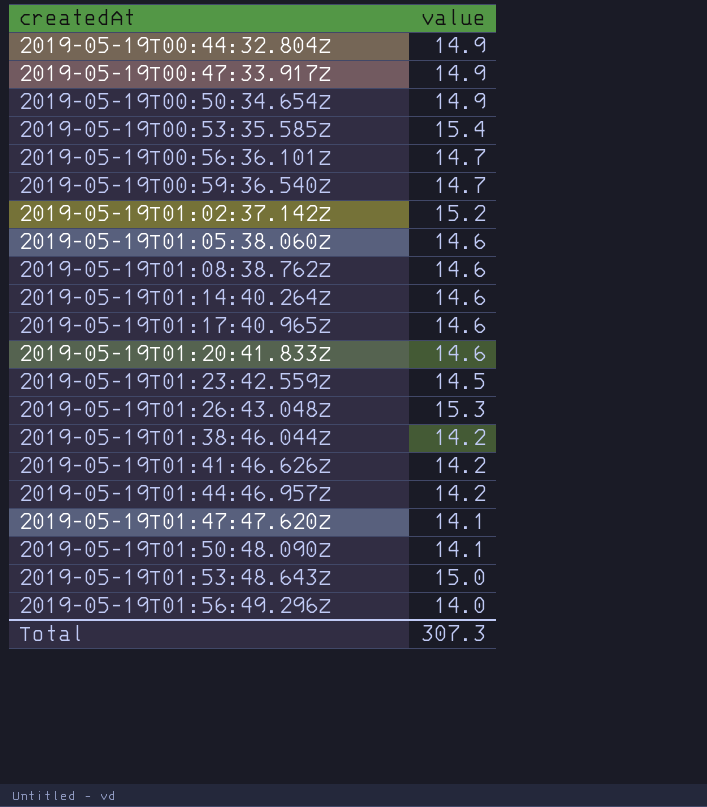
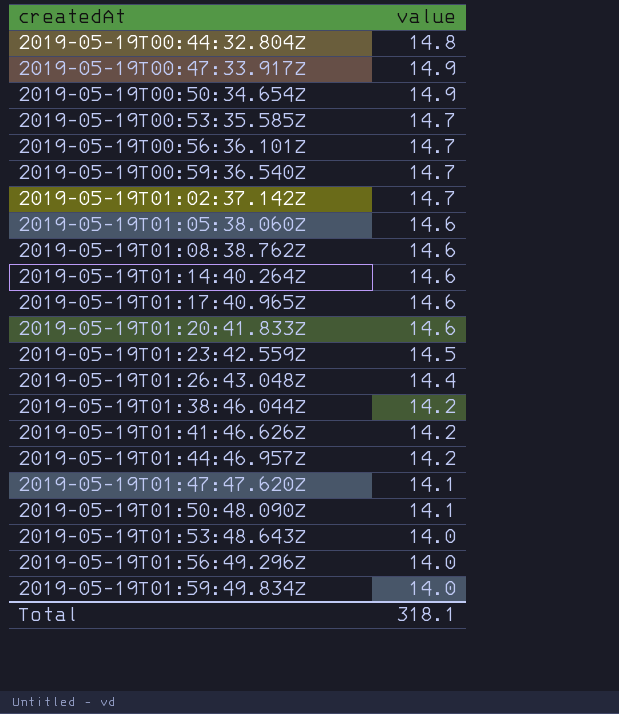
2019-05-19T00:44:32.804Z | value: 14.9 -> 14.8
2019-05-19T00:53:35.585Z | value: 15.4 -> 14.7
2019-05-19T01:02:37.142Z | value: 15.2 -> 14.7
2019-05-19T01:26:43.048Z | value: 15.3 -> 14.4
2019-05-19T01:53:48.643Z | value: 15.0 -> 14.0
row 2019-05-19T01:59:49.834Z: none -> 14.0
Total | value: 307.3 -> 318.1

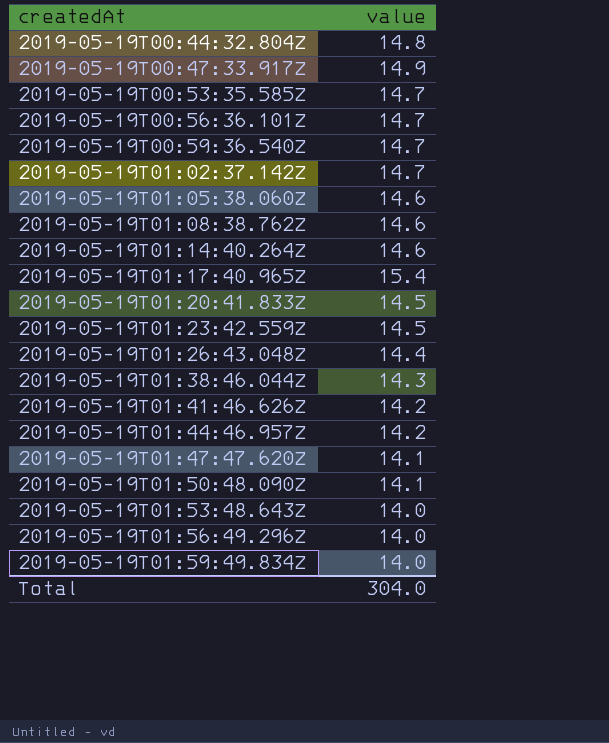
row 2019-05-19T00:50:34.654Z: 14.9 -> none
2019-05-19T01:17:40.965Z | value: 14.6 -> 15.4
2019-05-19T01:20:41.833Z | value: 14.6 -> 14.5
2019-05-19T01:38:46.044Z | value: 14.2 -> 14.3
Total | value: 318.1 -> 304.0

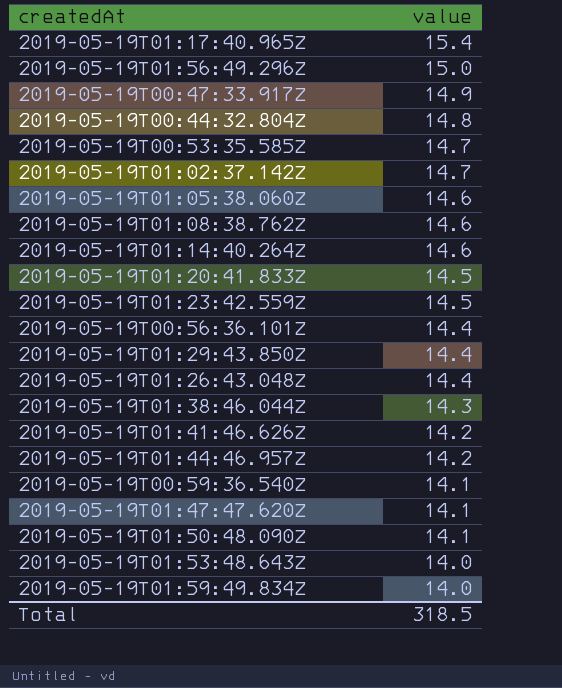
row order: createdAt ascending -> value descending
2019-05-19T01:56:49.296Z | value: 14.0 -> 15.0
2019-05-19T00:56:36.101Z | value: 14.7 -> 14.4
row 2019-05-19T01:29:43.850Z: none -> 14.4
2019-05-19T00:59:36.540Z | value: 14.7 -> 14.1
Total | value: 304.0 -> 318.5

